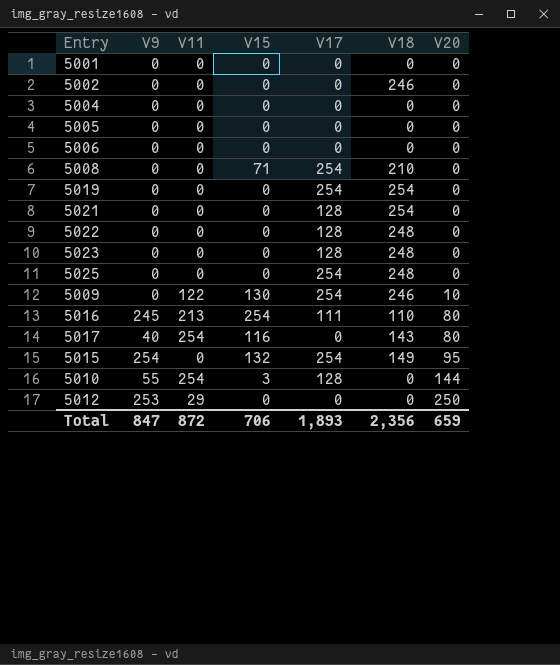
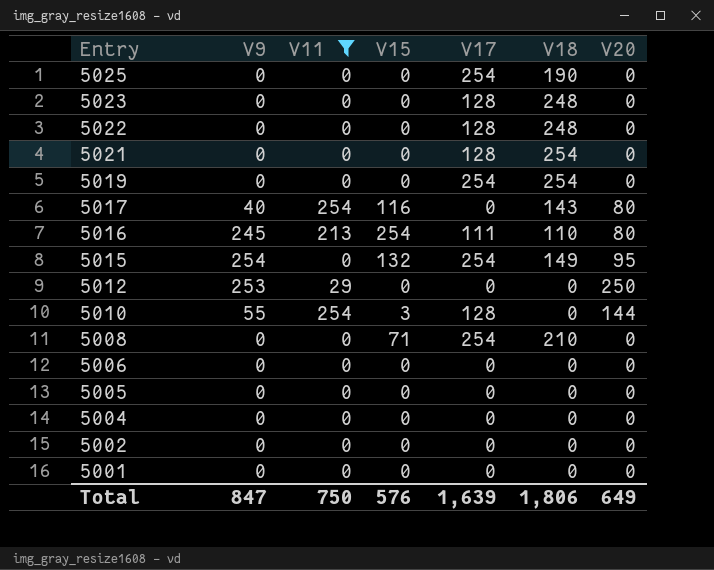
filter: none -> V11 != 122
row order: V20 ascending -> Entry descending
5025 | V18: 248 -> 190
5002 | V18: 246 -> 0
Total | V11: 872 -> 750
Total | V15: 706 -> 576
Total | V17: 1,893 -> 1,639
Total | V18: 2,356 -> 1,806
Total | V20: 659 -> 649

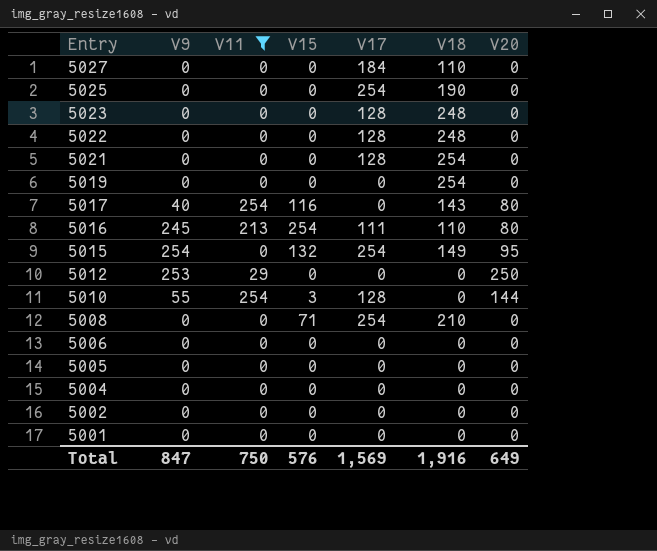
row 5027: none -> 0 | 0 | 0 | 184 | 110 | 0
5019 | V17: 254 -> 0
Total | V17: 1,639 -> 1,569
Total | V18: 1,806 -> 1,916

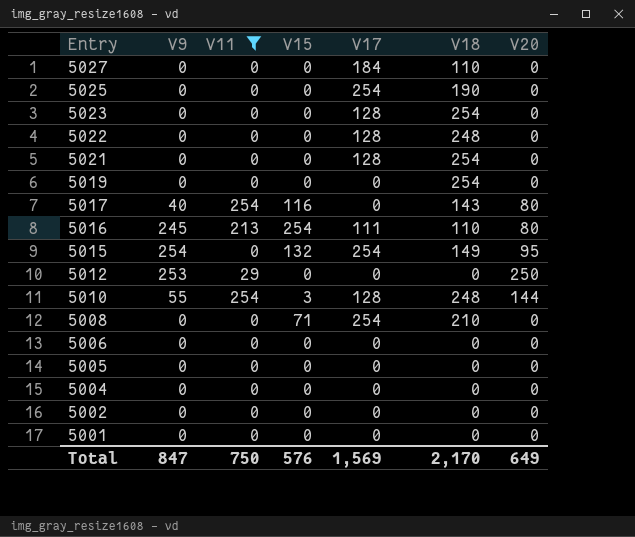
5023 | V18: 248 -> 254
5010 | V18: 0 -> 248
Total | V18: 1,916 -> 2,170

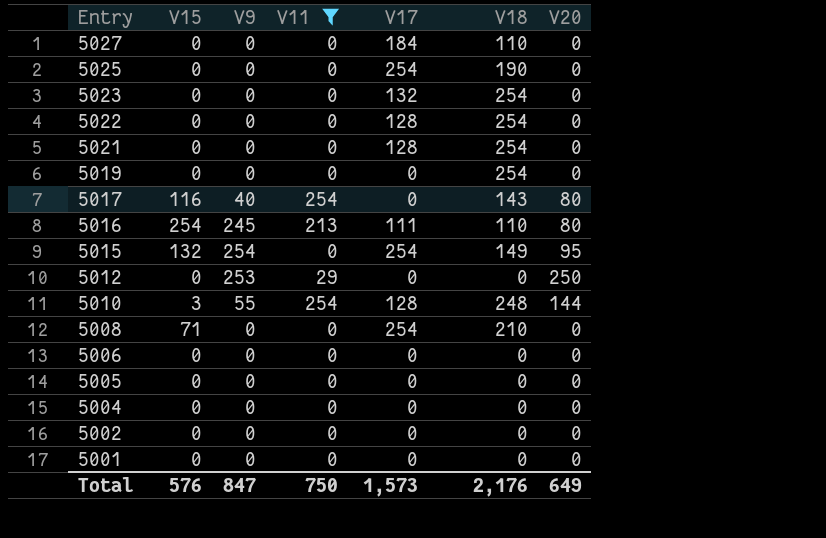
column V15 | position: 4 -> 2
5023 | V17: 128 -> 132
5022 | V18: 248 -> 254
Total | V17: 1,569 -> 1,573
Total | V18: 2,170 -> 2,176

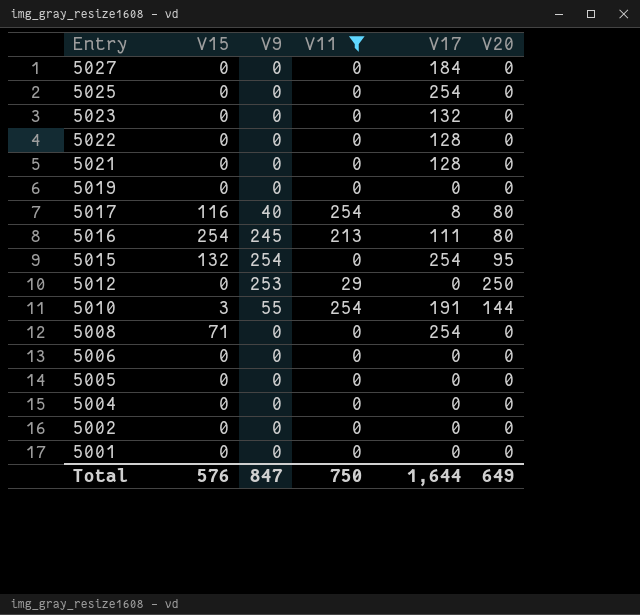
column V18 | position: 6 -> none
5017 | V17: 0 -> 8
5010 | V17: 128 -> 191
Total | V17: 1,573 -> 1,644

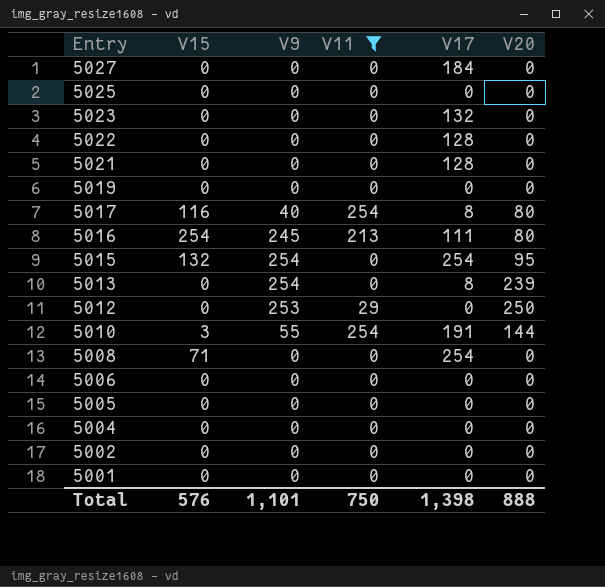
5025 | V17: 254 -> 0
row 5013: none -> 0 | 254 | 0 | 8 | 239
Total | V9: 847 -> 1,101
Total | V17: 1,644 -> 1,398
Total | V20: 649 -> 888

